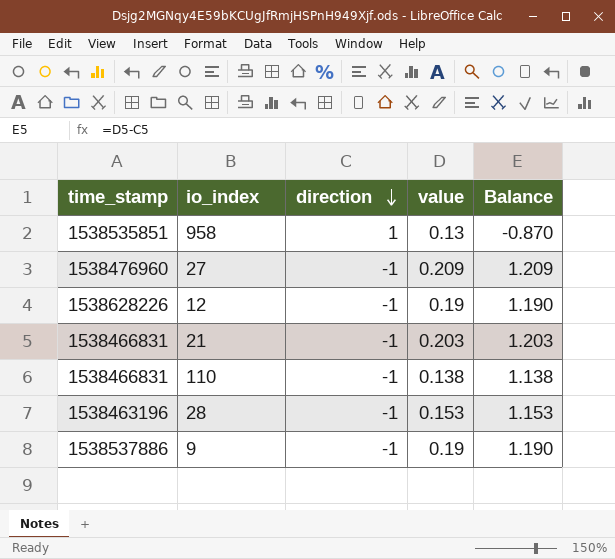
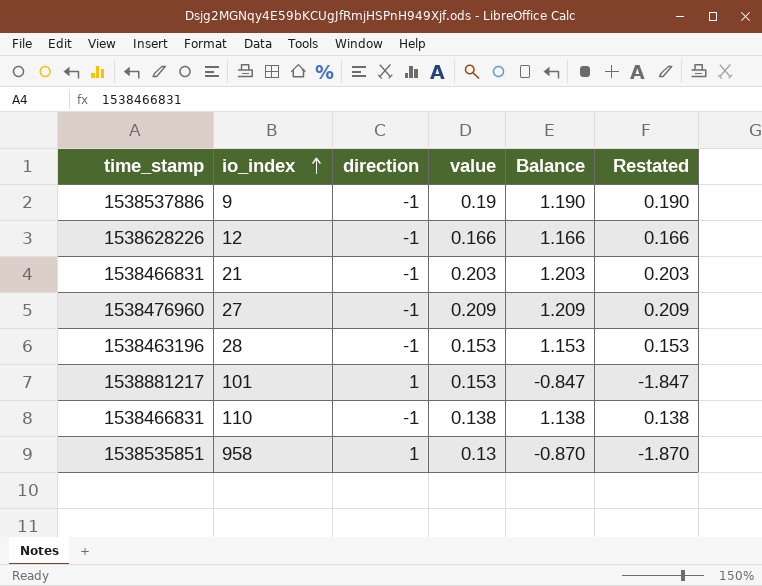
row order: direction descending -> io_index ascending
column Restated | formula: none -> [Balance] - 1
12 | value: 0.19 -> 0.166
12 | Balance: 1.190 -> 1.166
row 101: none -> 1538881217 | 1 | 0.153 | -0.847 | -1.847

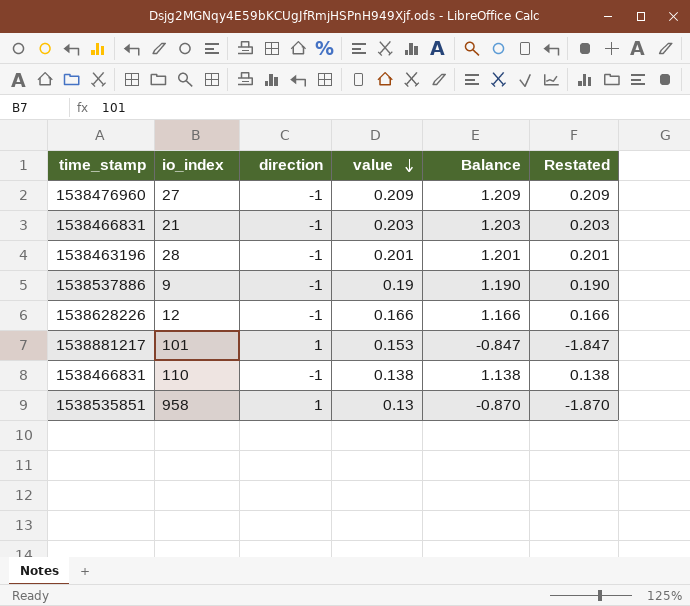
row order: io_index ascending -> value descending
28 | value: 0.153 -> 0.201
28 | Balance: 1.153 -> 1.201
28 | Restated: 0.153 -> 0.201

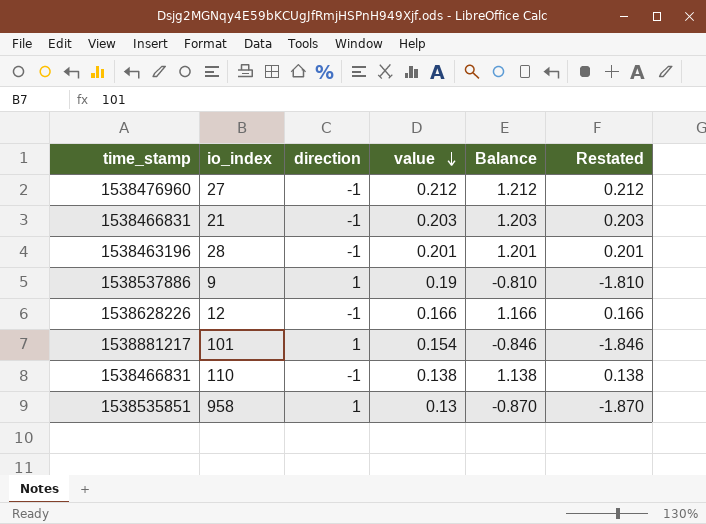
27 | value: 0.209 -> 0.212
27 | Balance: 1.209 -> 1.212
27 | Restated: 0.209 -> 0.212
9 | direction: -1 -> 1
9 | Balance: 1.190 -> -0.810
9 | Restated: 0.190 -> -1.810
101 | value: 0.153 -> 0.154
101 | Balance: -0.847 -> -0.846
101 | Restated: -1.847 -> -1.846

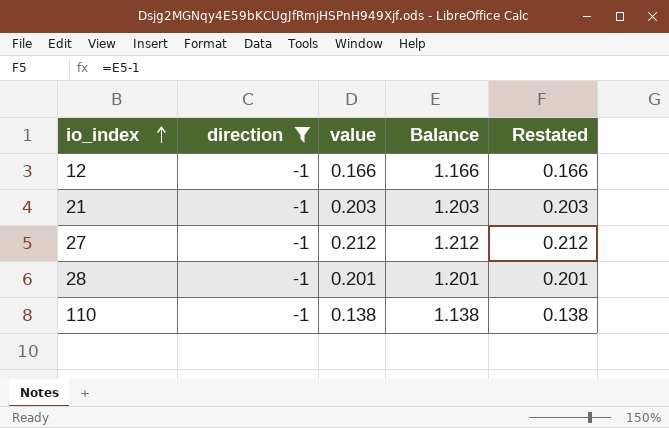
filter: none -> direction = -1
row order: value descending -> io_index ascending
column time_stamp | position: 1 -> none

